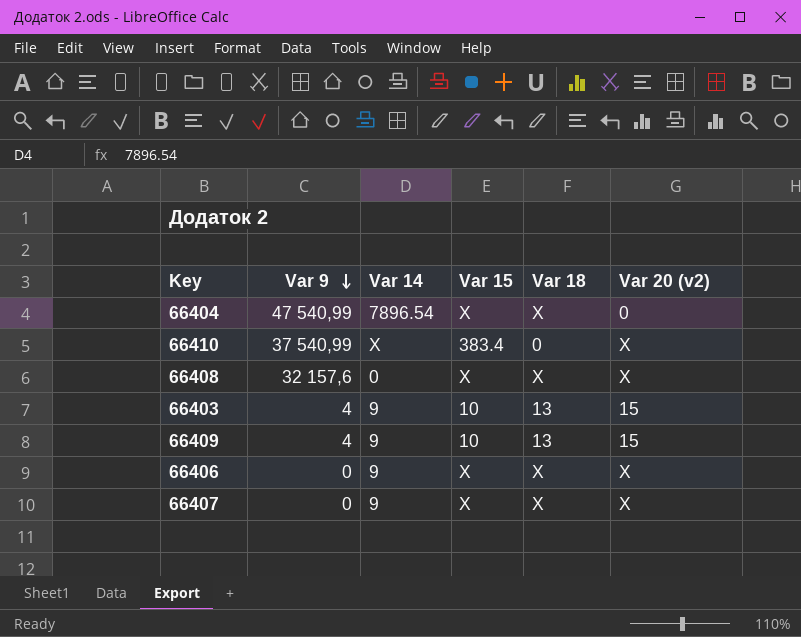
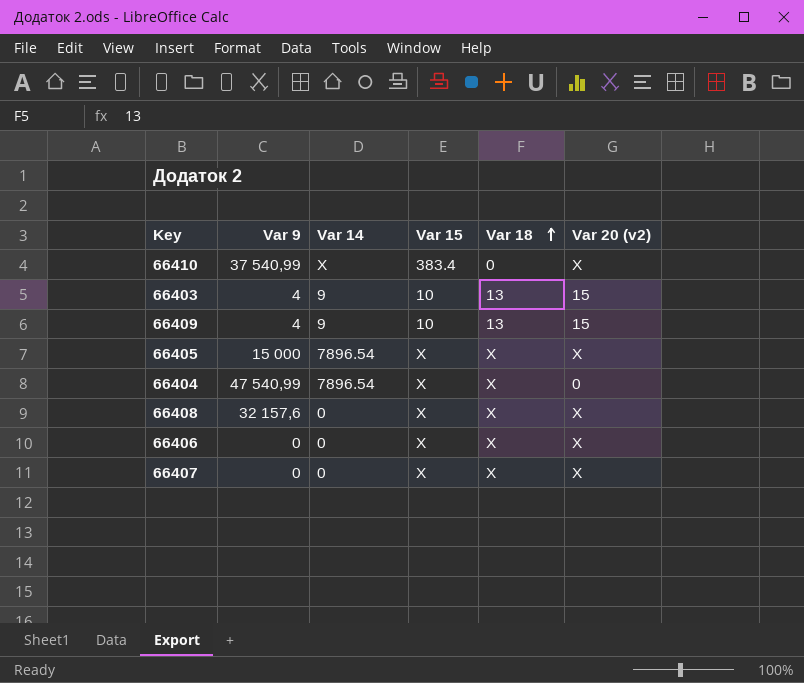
row order: Var 9 descending -> Var 18 ascending
row 66405: none -> 15 000 | 7896.54 | X | X | X
66406 | Var 14: 9 -> 0
66407 | Var 14: 9 -> 0

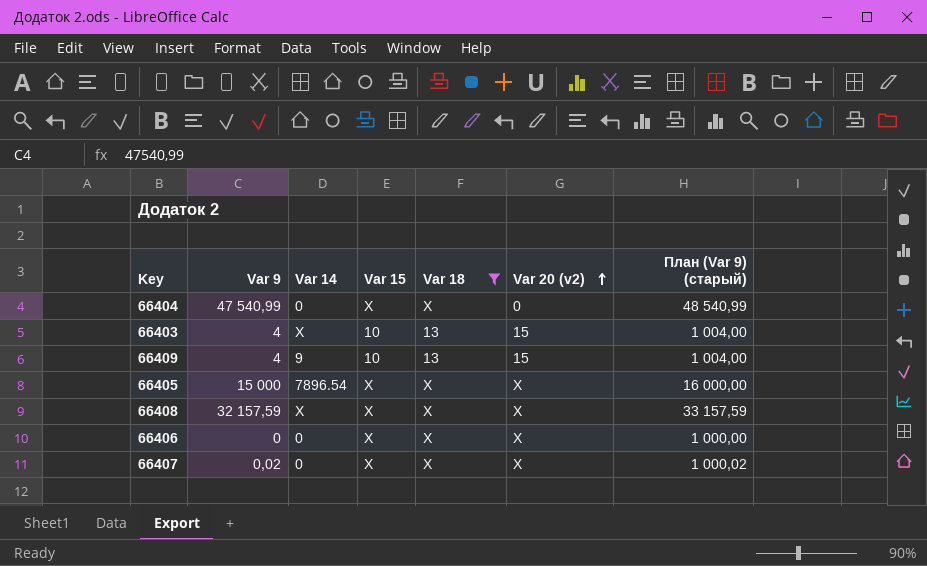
filter: none -> Var 18 != 0
row order: Var 18 ascending -> Var 20 (v2) ascending
column План (Var 9) (старый) | formula: none -> [Var 9] + 1000
66404 | Var 14: 7896.54 -> 0
66403 | Var 14: 9 -> X
66408 | Var 9: 32 157,6 -> 32 157,59
66408 | Var 14: 0 -> X
66407 | Var 9: 0 -> 0,02

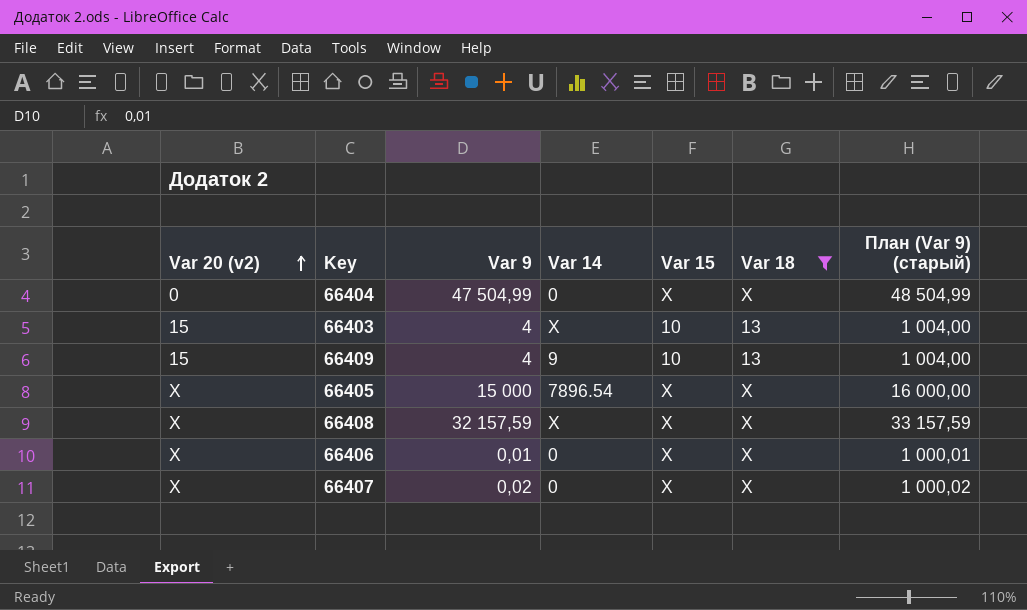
column Var 20 (v2) | position: 6 -> 1
66404 | Var 9: 47 540,99 -> 47 504,99
66404 | План (Var 9) (старый): 48 540,99 -> 48 504,99
66406 | Var 9: 0 -> 0,01
66406 | План (Var 9) (старый): 1 000,00 -> 1 000,01

